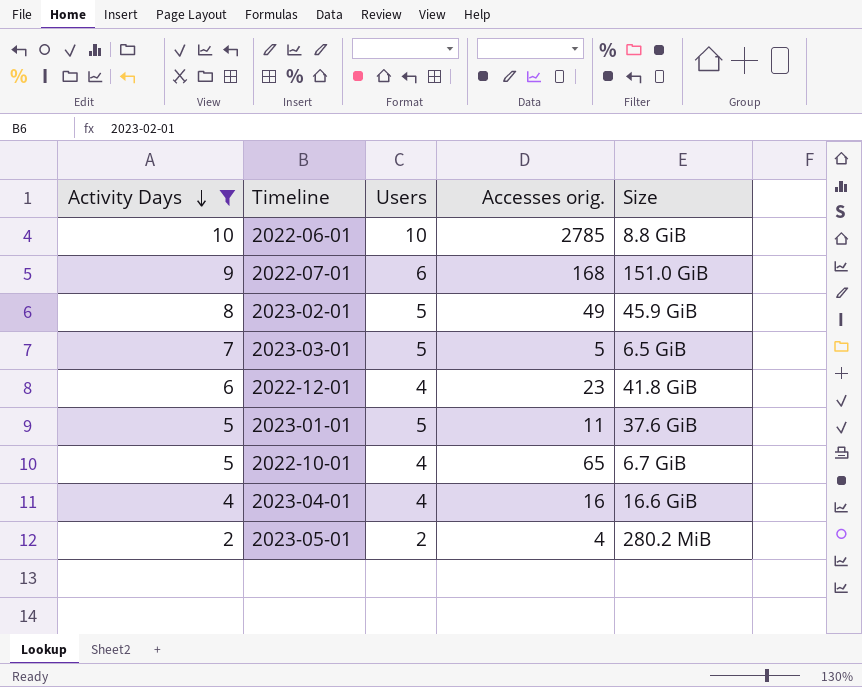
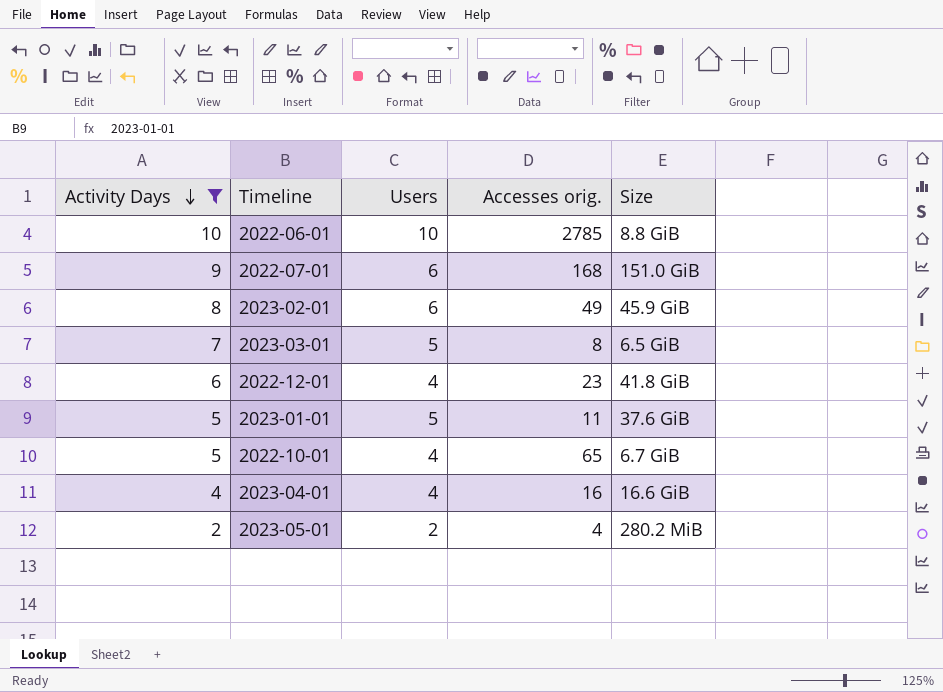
2023-02-01 | Users: 5 -> 6
2023-03-01 | Accesses orig.: 5 -> 8

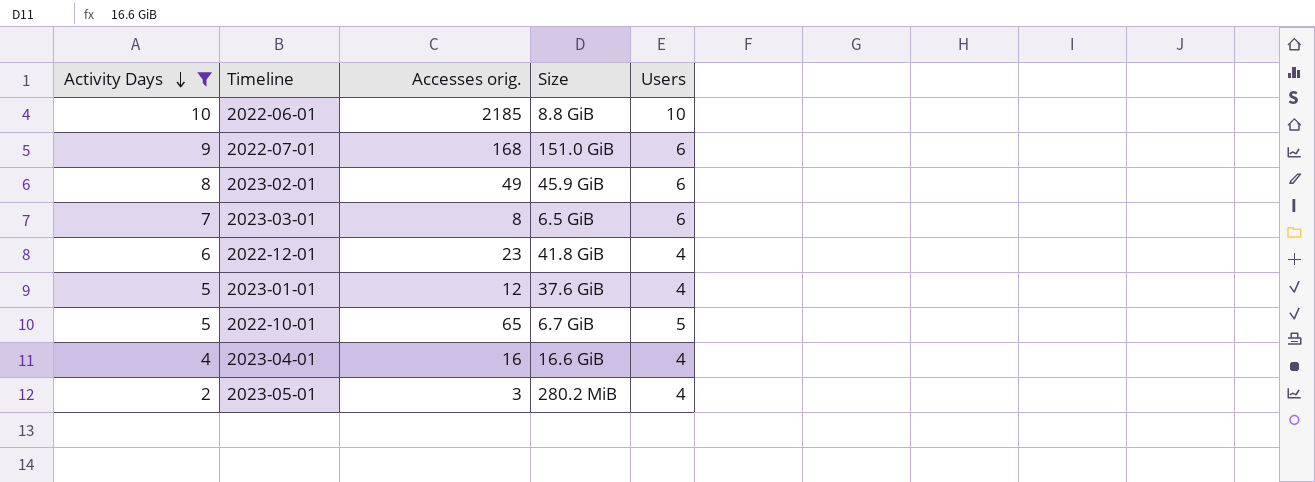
column Users | position: 3 -> 5
2022-06-01 | Accesses orig.: 2785 -> 2185
2023-03-01 | Users: 5 -> 6
2023-01-01 | Accesses orig.: 11 -> 12
2023-01-01 | Users: 5 -> 4
2022-10-01 | Users: 4 -> 5
2023-05-01 | Accesses orig.: 4 -> 3
2023-05-01 | Users: 2 -> 4

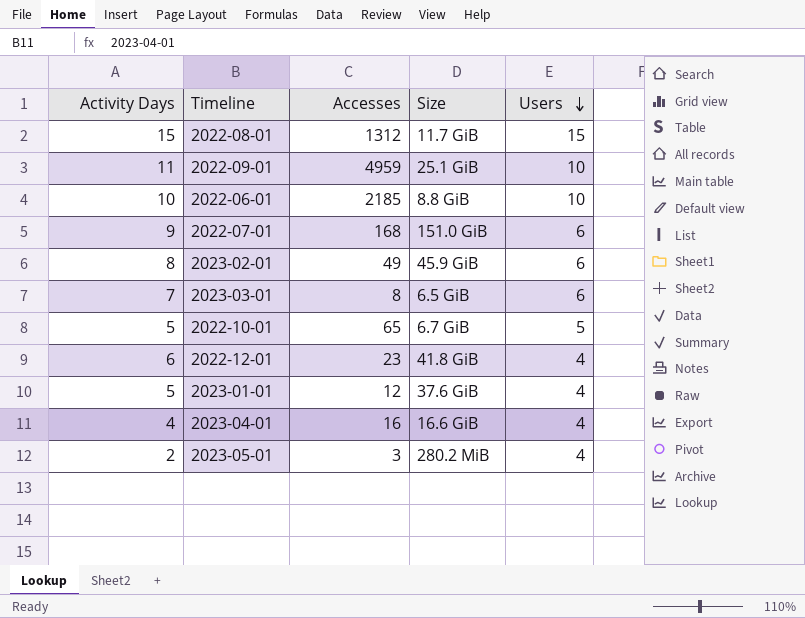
filter: Activity Days <= 10 -> none
row order: Activity Days descending -> Users descending
column name: Accesses orig. -> Accesses

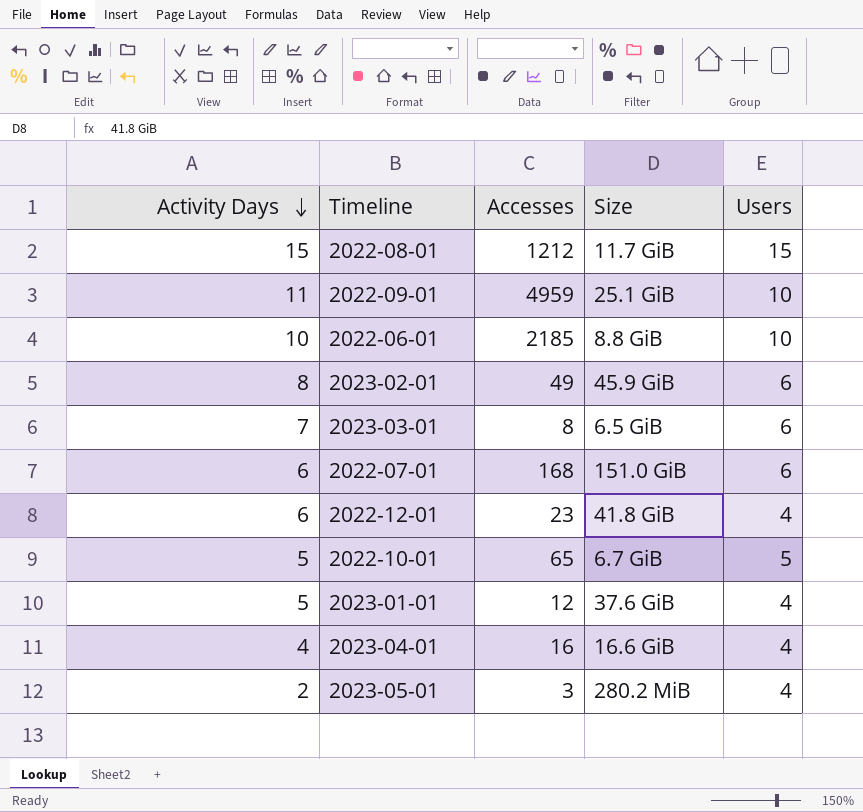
row order: Users descending -> Activity Days descending
2022-08-01 | Accesses: 1312 -> 1212
2022-07-01 | Activity Days: 9 -> 6

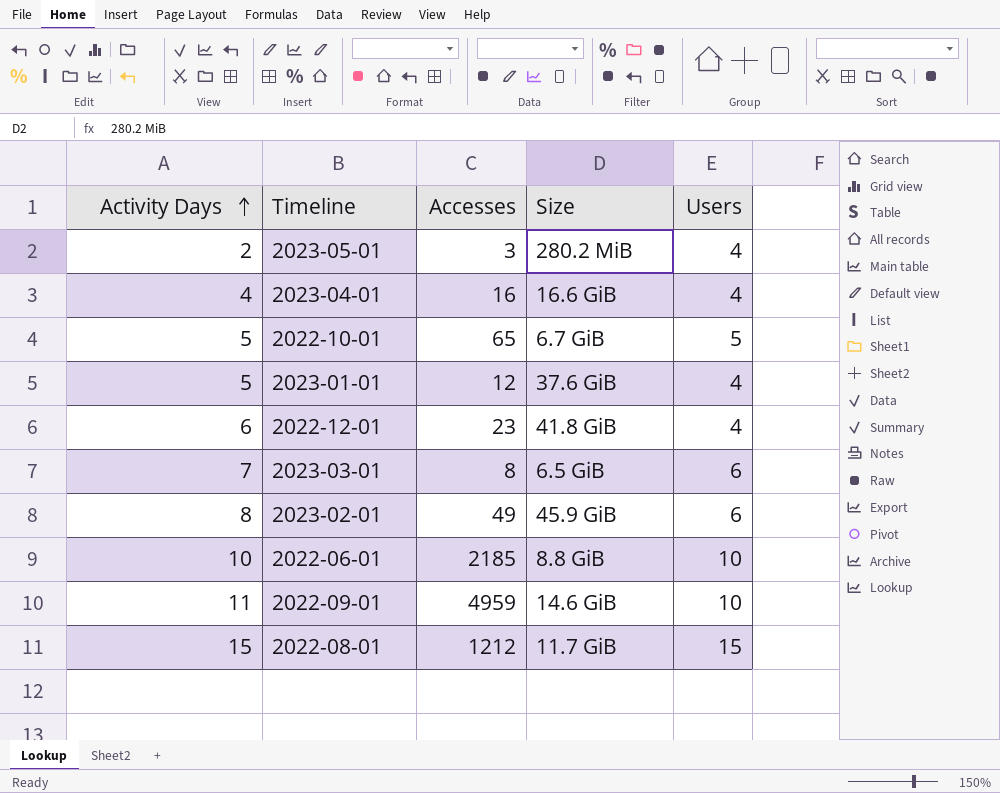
row order: Activity Days descending -> Activity Days ascending
row 2022-07-01: 6 | 168 | 151.0 GiB | 6 -> none
2022-09-01 | Size: 25.1 GiB -> 14.6 GiB

